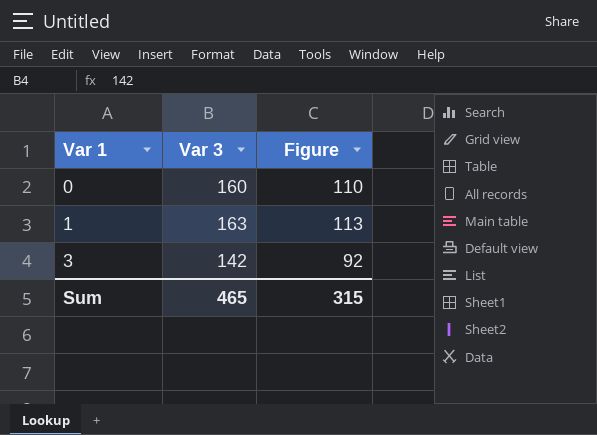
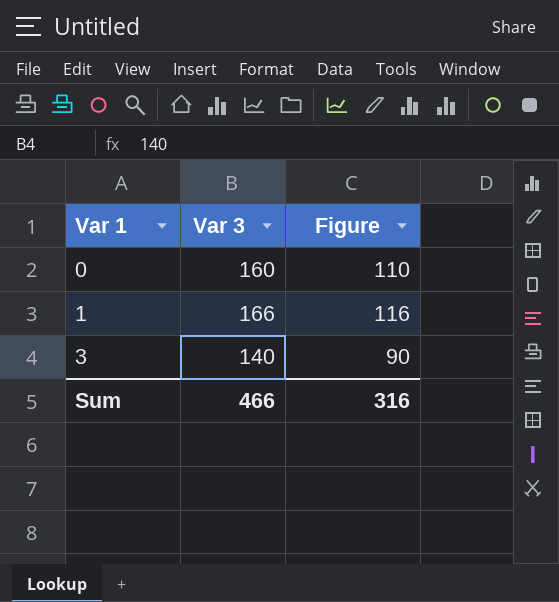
1 | Var 3: 163 -> 166
1 | Figure: 113 -> 116
3 | Var 3: 142 -> 140
3 | Figure: 92 -> 90
Sum | Var 3: 465 -> 466
Sum | Figure: 315 -> 316

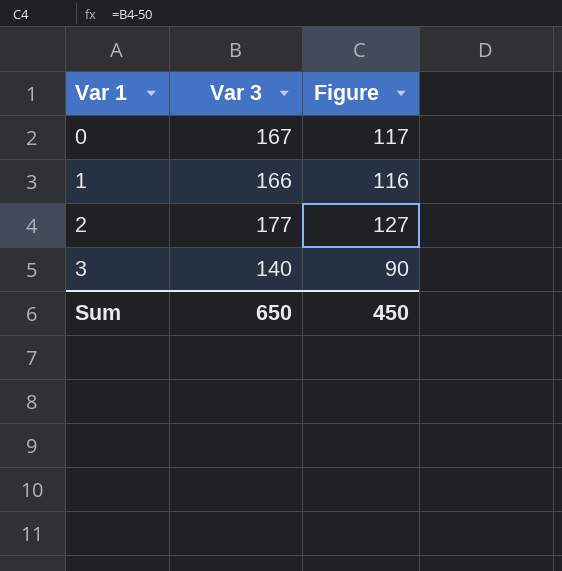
0 | Var 3: 160 -> 167
0 | Figure: 110 -> 117
row 2: none -> 177 | 127
Sum | Var 3: 466 -> 650
Sum | Figure: 316 -> 450

